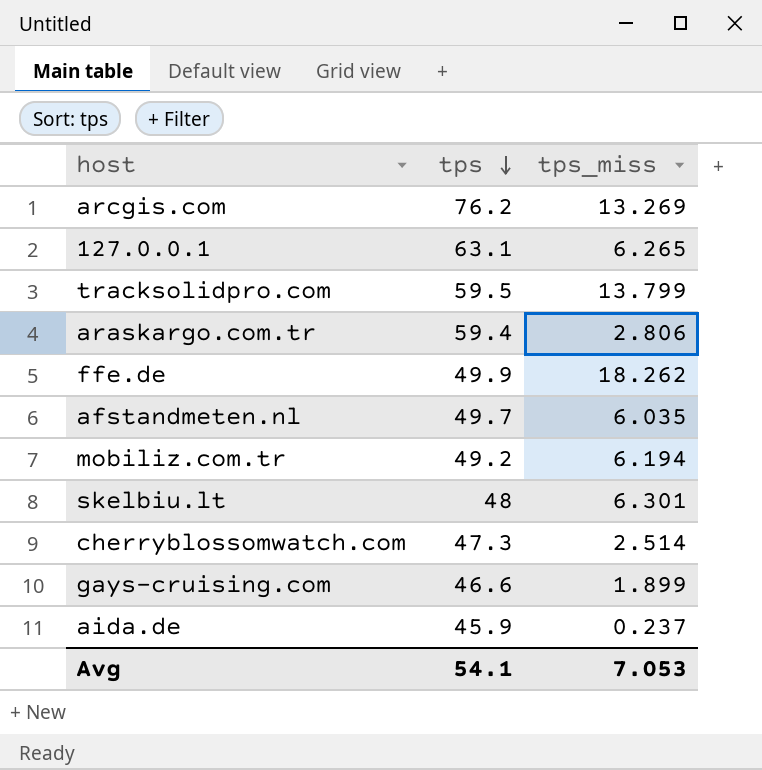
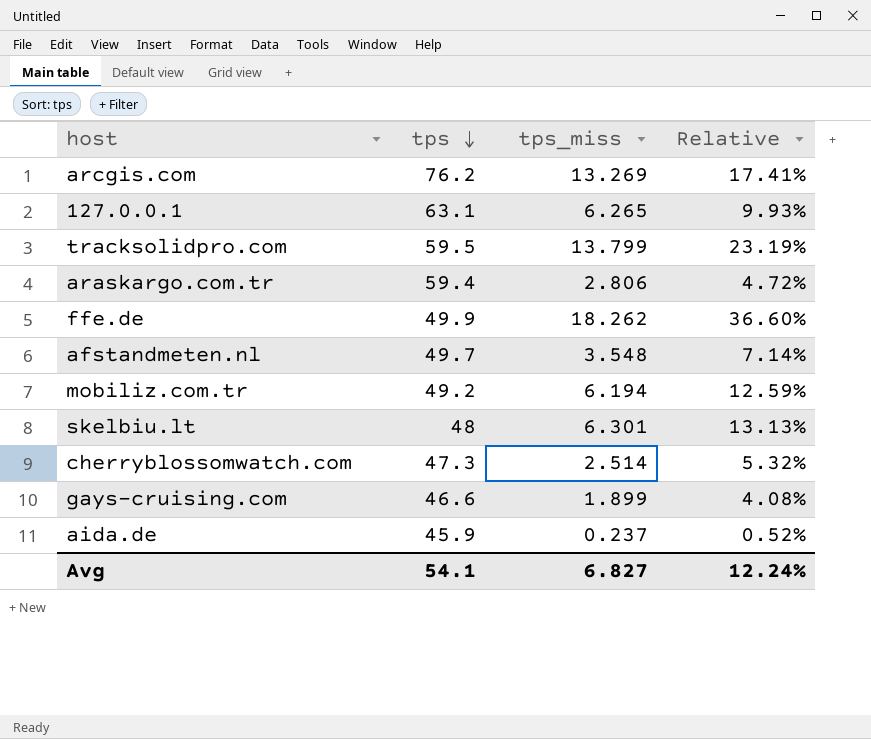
column Relative | formula: none -> [tps_miss] / [tps]
afstandmeten.nl | tps_miss: 6.035 -> 3.548
Avg | tps_miss: 7.053 -> 6.827

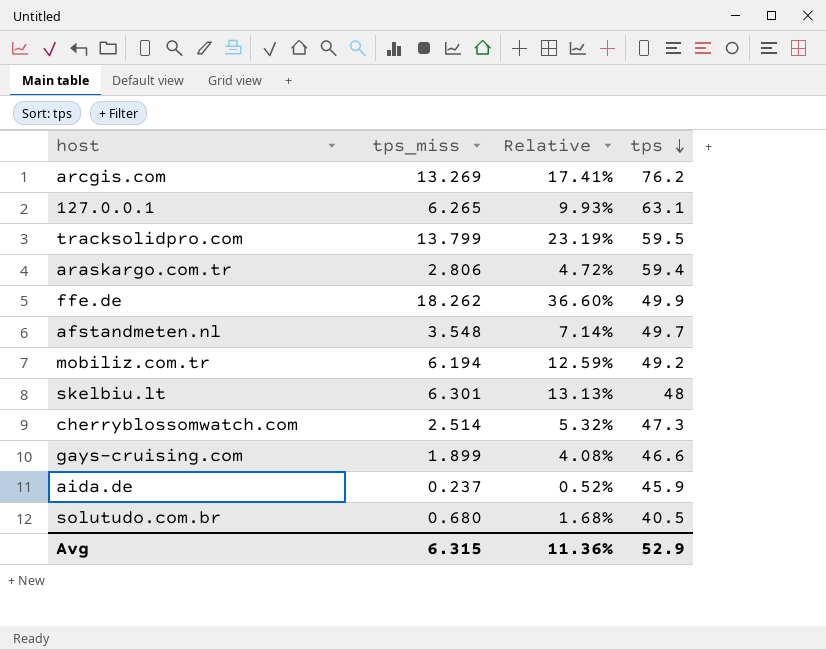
column tps | position: 2 -> 4
row solutudo.com.br: none -> 0.680 | 1.68% | 40.5
Avg | tps_miss: 6.827 -> 6.315
Avg | Relative: 12.24% -> 11.36%
Avg | tps: 54.1 -> 52.9

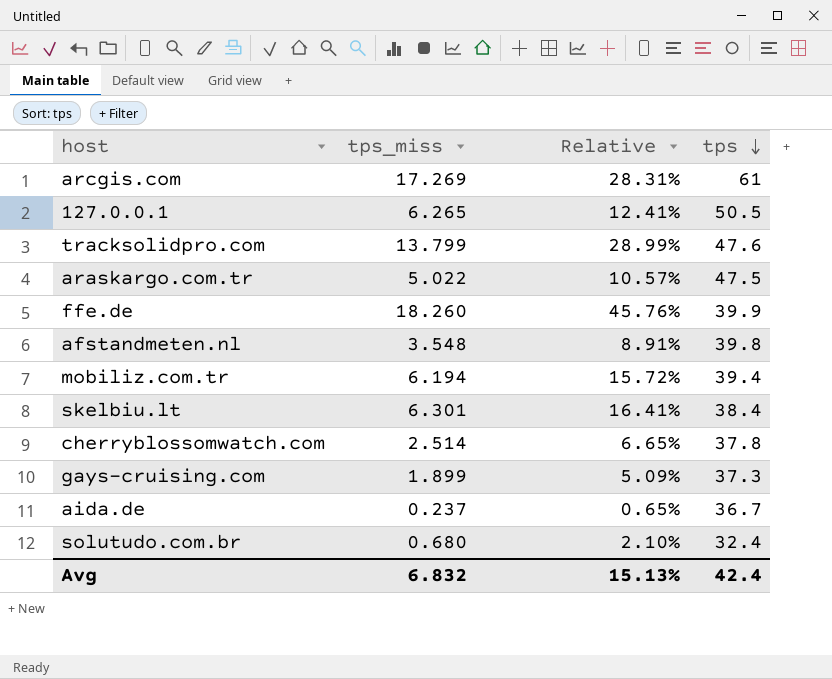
arcgis.com | tps_miss: 13.269 -> 17.269
arcgis.com | Relative: 17.41% -> 28.31%
arcgis.com | tps: 76.2 -> 61
127.0.0.1 | Relative: 9.93% -> 12.41%
127.0.0.1 | tps: 63.1 -> 50.5
tracksolidpro.com | Relative: 23.19% -> 28.99%
tracksolidpro.com | tps: 59.5 -> 47.6
araskargo.com.tr | tps_miss: 2.806 -> 5.022
araskargo.com.tr | Relative: 4.72% -> 10.57%
araskargo.com.tr | tps: 59.4 -> 47.5
ffe.de | tps_miss: 18.262 -> 18.260
ffe.de | Relative: 36.60% -> 45.76%
ffe.de | tps: 49.9 -> 39.9
afstandmeten.nl | Relative: 7.14% -> 8.91%
afstandmeten.nl | tps: 49.7 -> 39.8
mobiliz.com.tr | Relative: 12.59% -> 15.72%
mobiliz.com.tr | tps: 49.2 -> 39.4
skelbiu.lt | Relative: 13.13% -> 16.41%
skelbiu.lt | tps: 48 -> 38.4
cherryblossomwatch.com | Relative: 5.32% -> 6.65%
cherryblossomwatch.com | tps: 47.3 -> 37.8
gays-cruising.com | Relative: 4.08% -> 5.09%
gays-cruising.com | tps: 46.6 -> 37.3
aida.de | Relative: 0.52% -> 0.65%
aida.de | tps: 45.9 -> 36.7
solutudo.com.br | Relative: 1.68% -> 2.10%
solutudo.com.br | tps: 40.5 -> 32.4
Avg | tps_miss: 6.315 -> 6.832
Avg | Relative: 11.36% -> 15.13%
Avg | tps: 52.9 -> 42.4

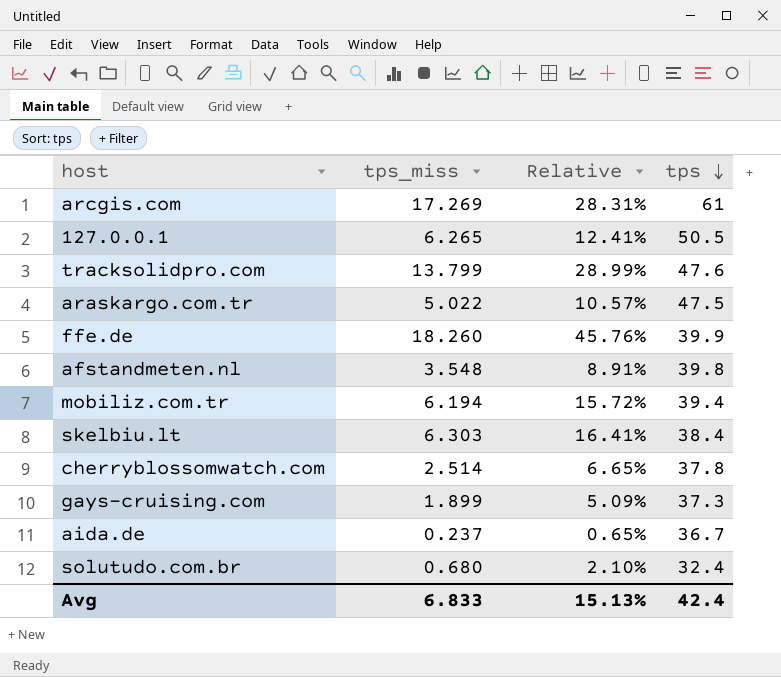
skelbiu.lt | tps_miss: 6.301 -> 6.303
Avg | tps_miss: 6.832 -> 6.833

